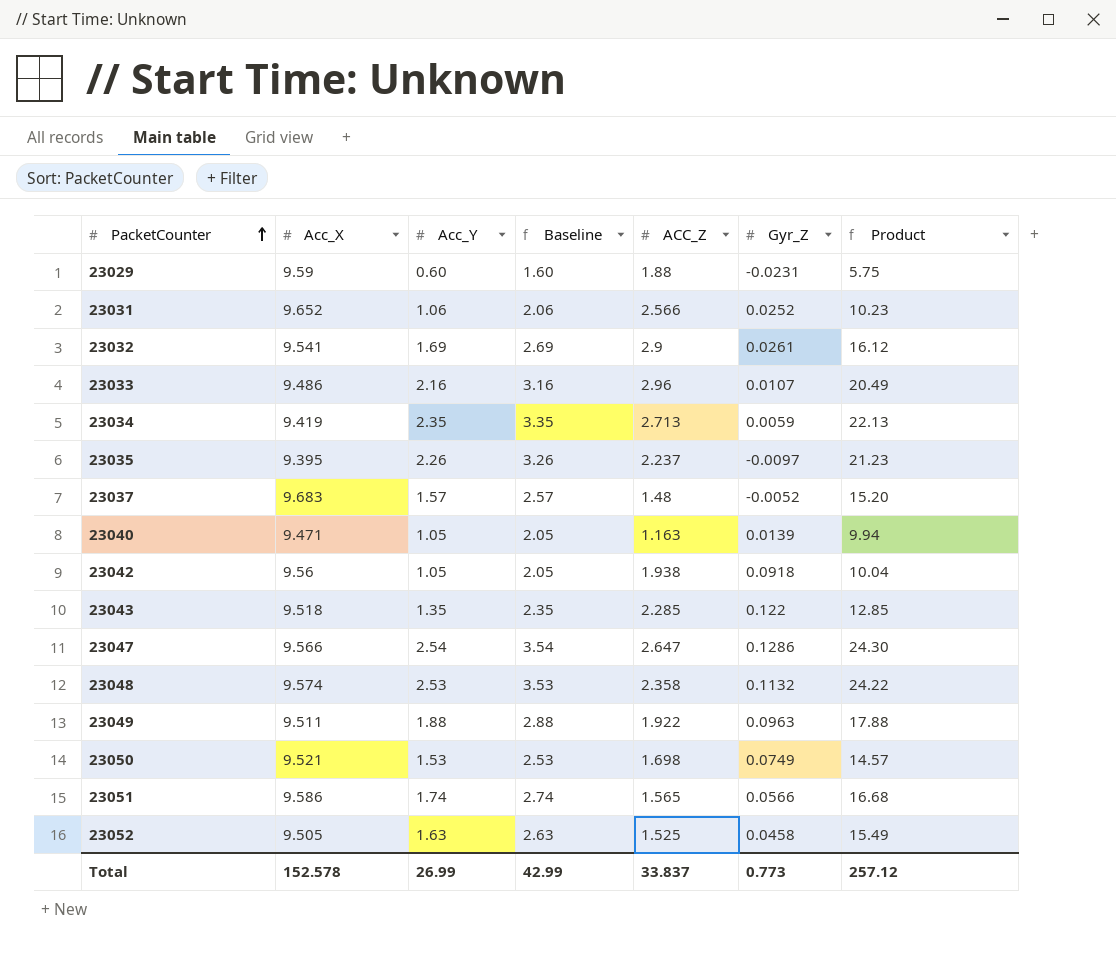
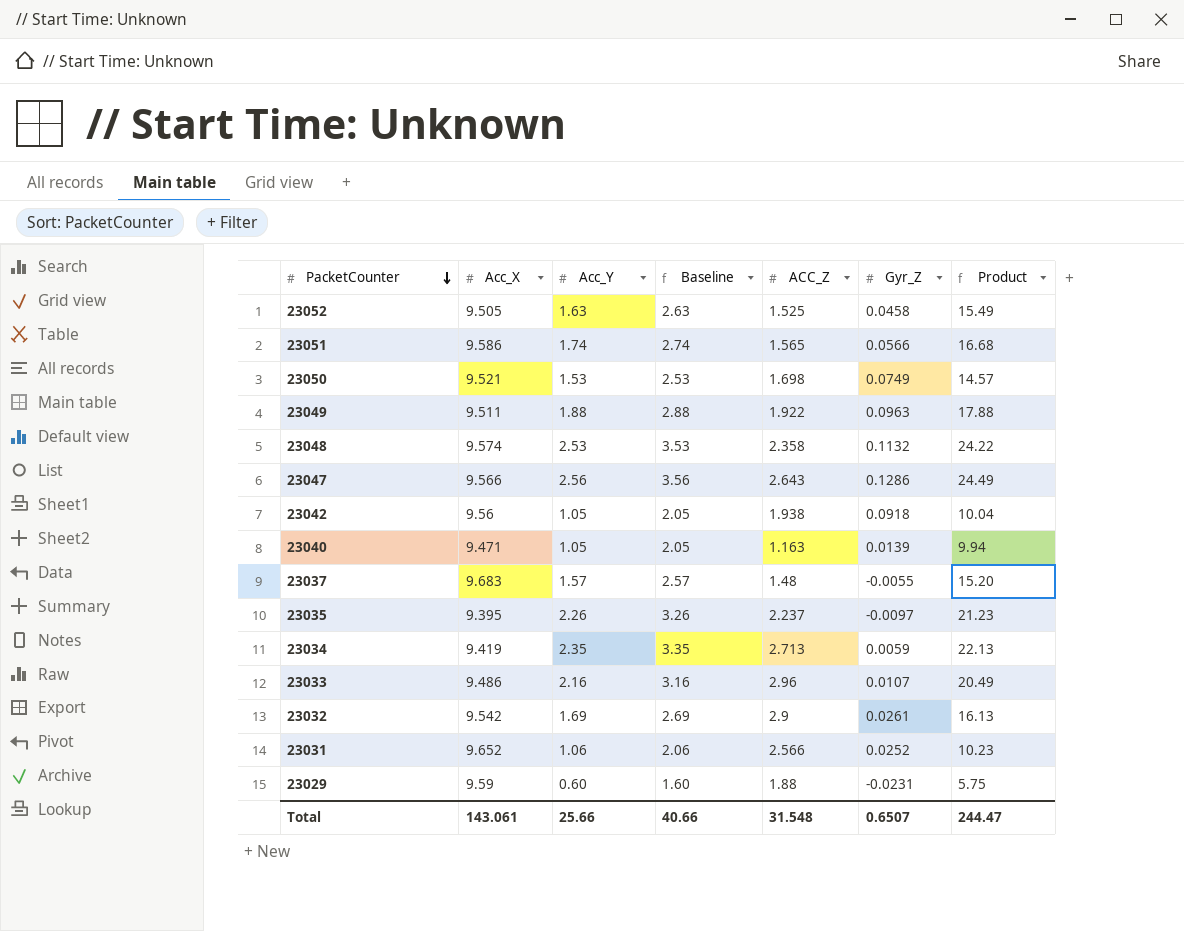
row order: PacketCounter ascending -> PacketCounter descending
row 23043: 9.518 | 1.35 | 2.35 | 2.285 | 0.122 | 12.85 -> none
23047 | Acc_Y: 2.54 -> 2.56
23047 | Baseline: 3.54 -> 3.56
23047 | ACC_Z: 2.647 -> 2.643
23047 | Product: 24.30 -> 24.49
23037 | Gyr_Z: -0.0052 -> -0.0055
23032 | Acc_X: 9.541 -> 9.542
23032 | Product: 16.12 -> 16.13
Total | Acc_X: 152.578 -> 143.061
Total | Acc_Y: 26.99 -> 25.66
Total | Baseline: 42.99 -> 40.66
Total | ACC_Z: 33.837 -> 31.548
Total | Gyr_Z: 0.773 -> 0.6507
Total | Product: 257.12 -> 244.47

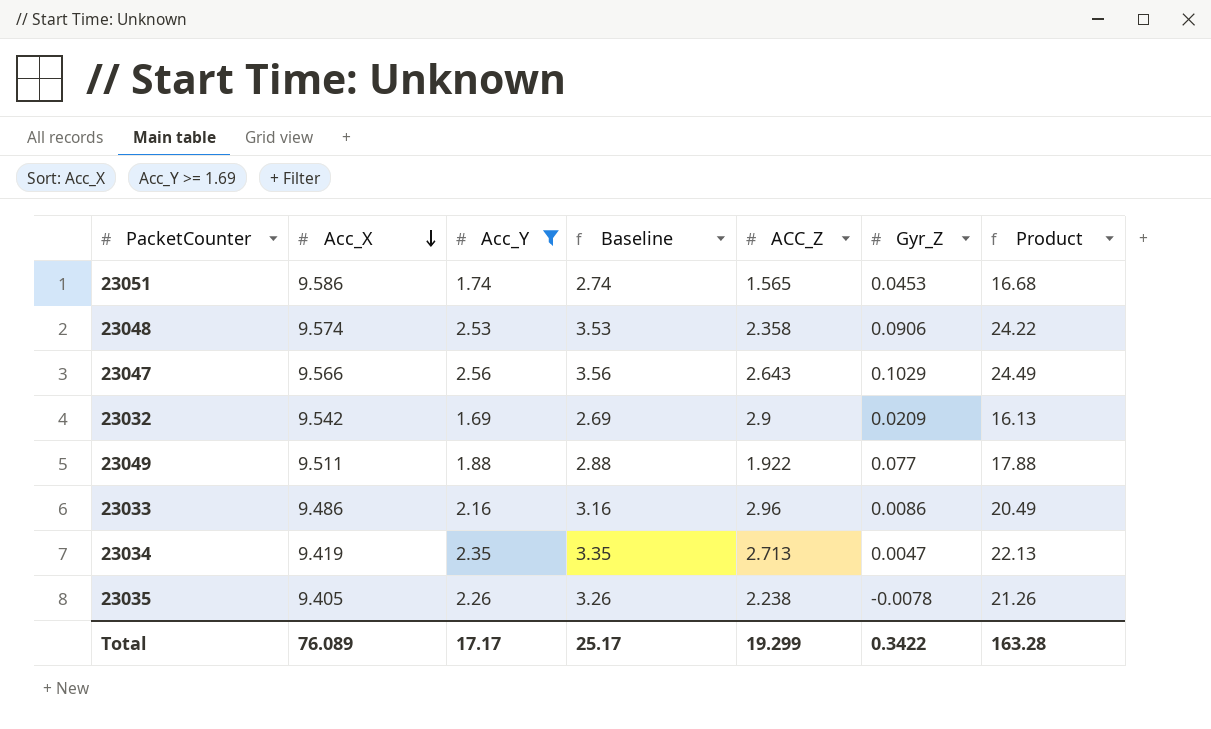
filter: none -> Acc_Y >= 1.69
row order: PacketCounter descending -> Acc_X descending
23051 | Gyr_Z: 0.0566 -> 0.0453
23048 | Gyr_Z: 0.1132 -> 0.0906
23047 | Gyr_Z: 0.1286 -> 0.1029
23032 | Gyr_Z: 0.0261 -> 0.0209
23049 | Gyr_Z: 0.0963 -> 0.077
23033 | Gyr_Z: 0.0107 -> 0.0086
23034 | Gyr_Z: 0.0059 -> 0.0047
23035 | Acc_X: 9.395 -> 9.405
23035 | ACC_Z: 2.237 -> 2.238
23035 | Gyr_Z: -0.0097 -> -0.0078
23035 | Product: 21.23 -> 21.26
Total | Acc_X: 143.061 -> 76.089
Total | Acc_Y: 25.66 -> 17.17
Total | Baseline: 40.66 -> 25.17
Total | ACC_Z: 31.548 -> 19.299
Total | Gyr_Z: 0.6507 -> 0.3422
Total | Product: 244.47 -> 163.28

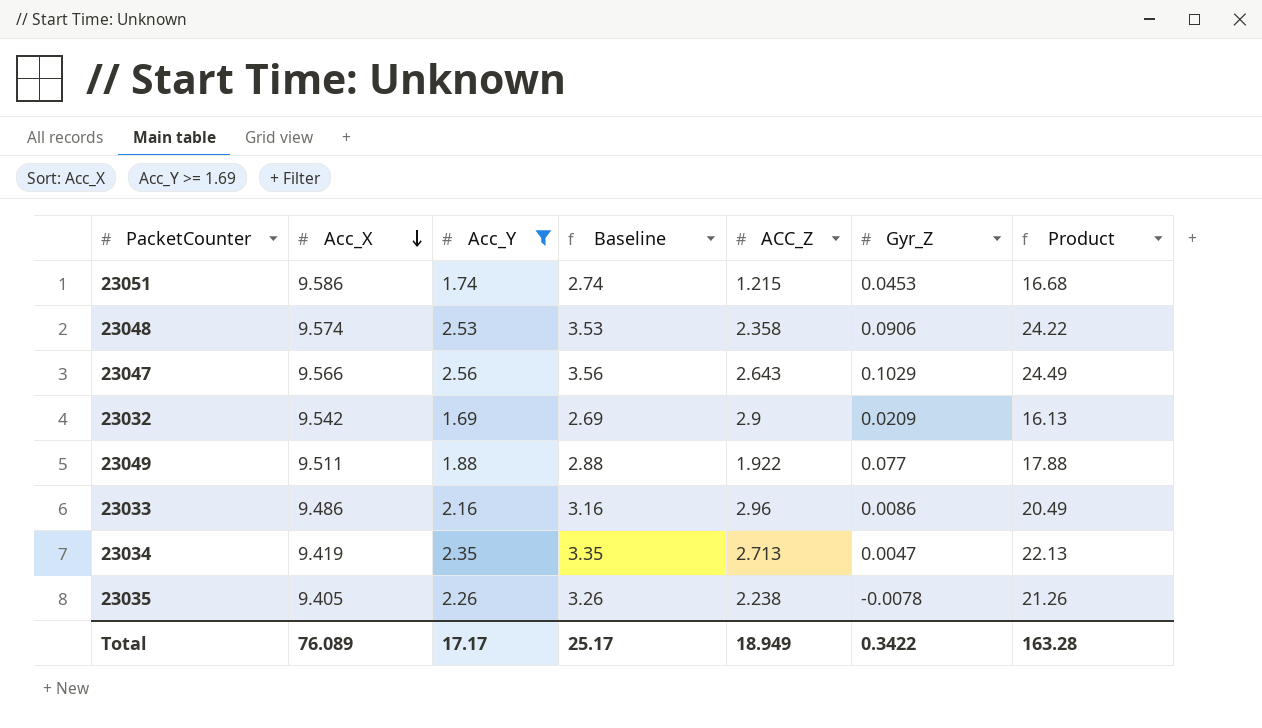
23051 | ACC_Z: 1.565 -> 1.215
Total | ACC_Z: 19.299 -> 18.949

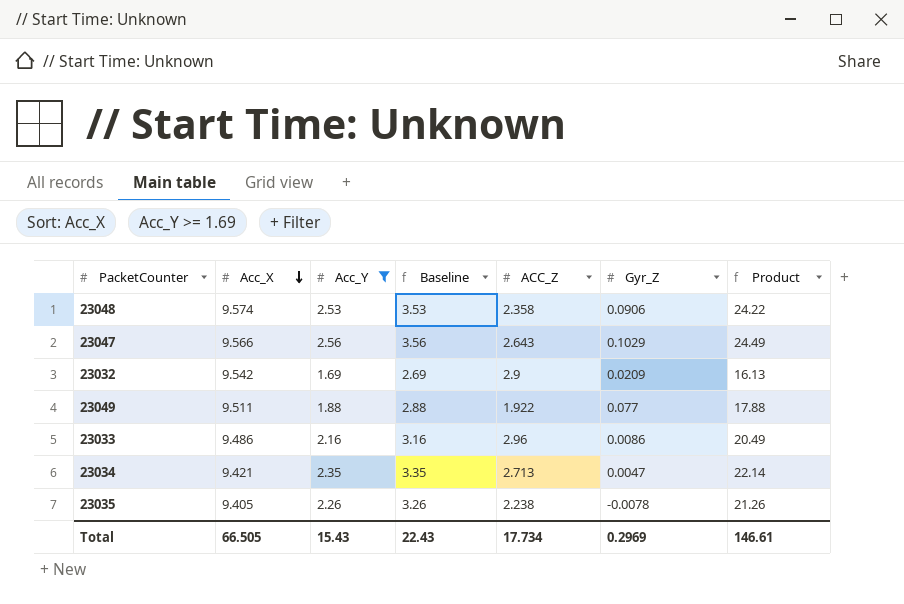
row 23051: 9.586 | 1.74 | 2.74 | 1.215 | 0.0453 | 16.68 -> none
23034 | Acc_X: 9.419 -> 9.421
23034 | Product: 22.13 -> 22.14
Total | Acc_X: 76.089 -> 66.505
Total | Acc_Y: 17.17 -> 15.43
Total | Baseline: 25.17 -> 22.43
Total | ACC_Z: 18.949 -> 17.734
Total | Gyr_Z: 0.3422 -> 0.2969
Total | Product: 163.28 -> 146.61

